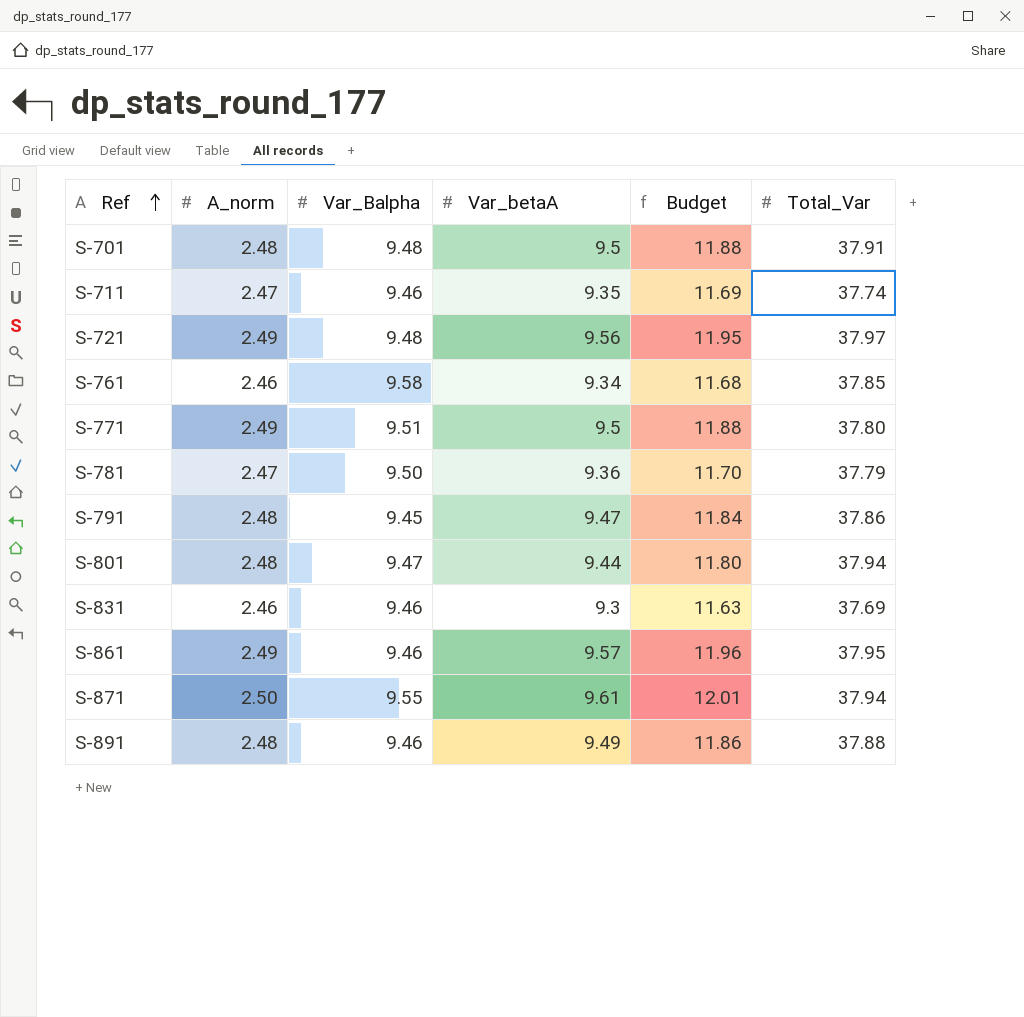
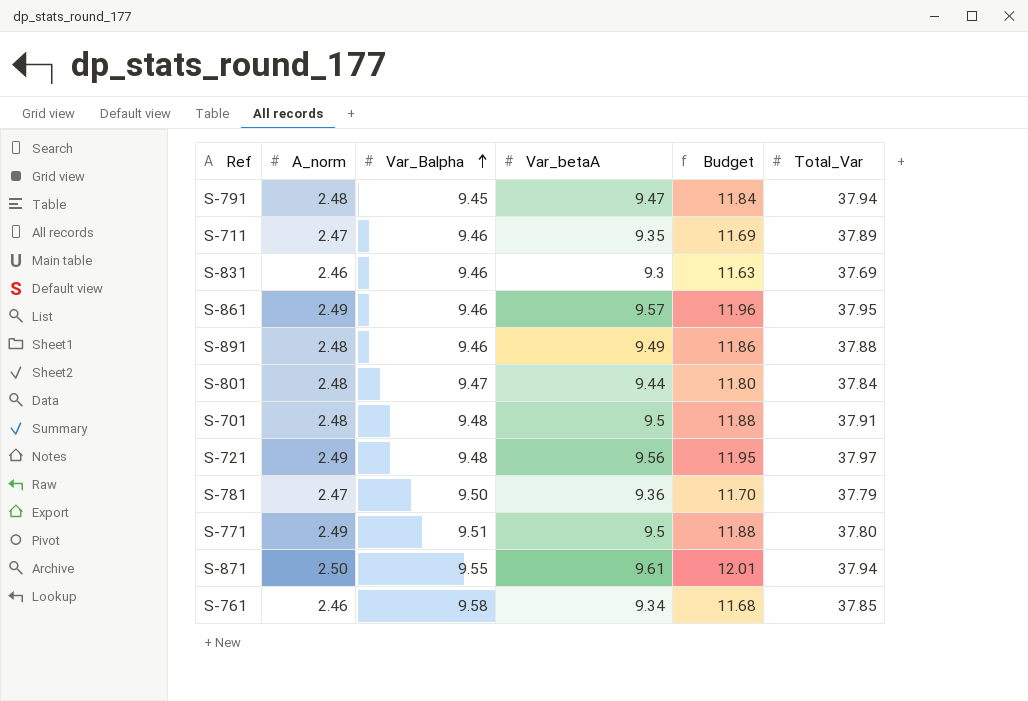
row order: Ref ascending -> Var_Balpha ascending
S-791 | Total_Var: 37.86 -> 37.94
S-711 | Total_Var: 37.74 -> 37.89
S-801 | Total_Var: 37.94 -> 37.84

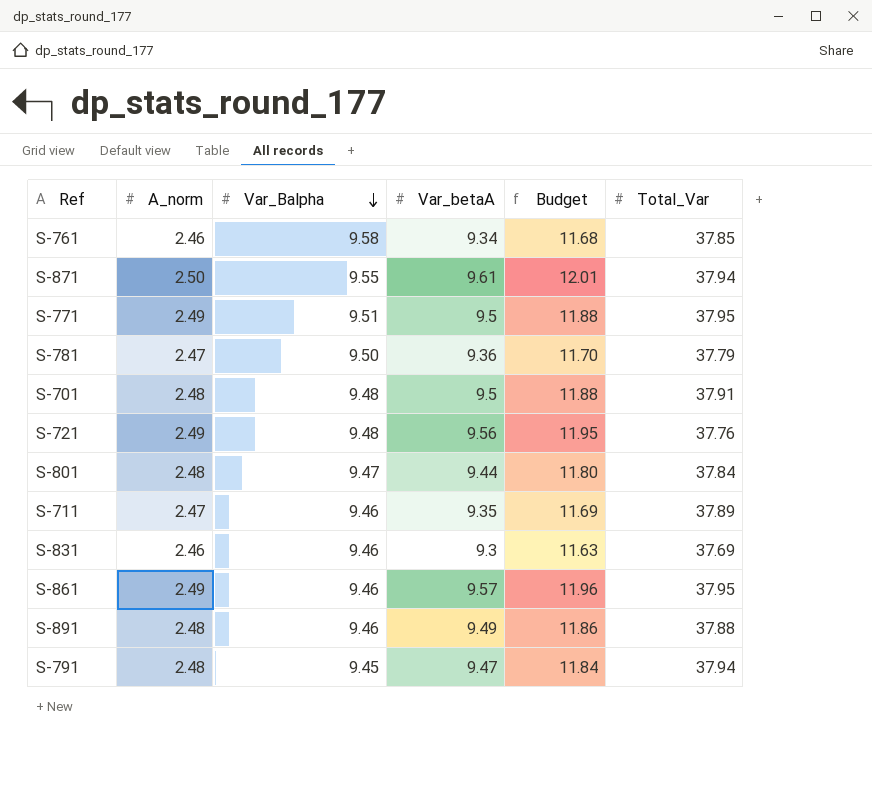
row order: Var_Balpha ascending -> Var_Balpha descending
S-771 | Total_Var: 37.80 -> 37.95
S-721 | Total_Var: 37.97 -> 37.76

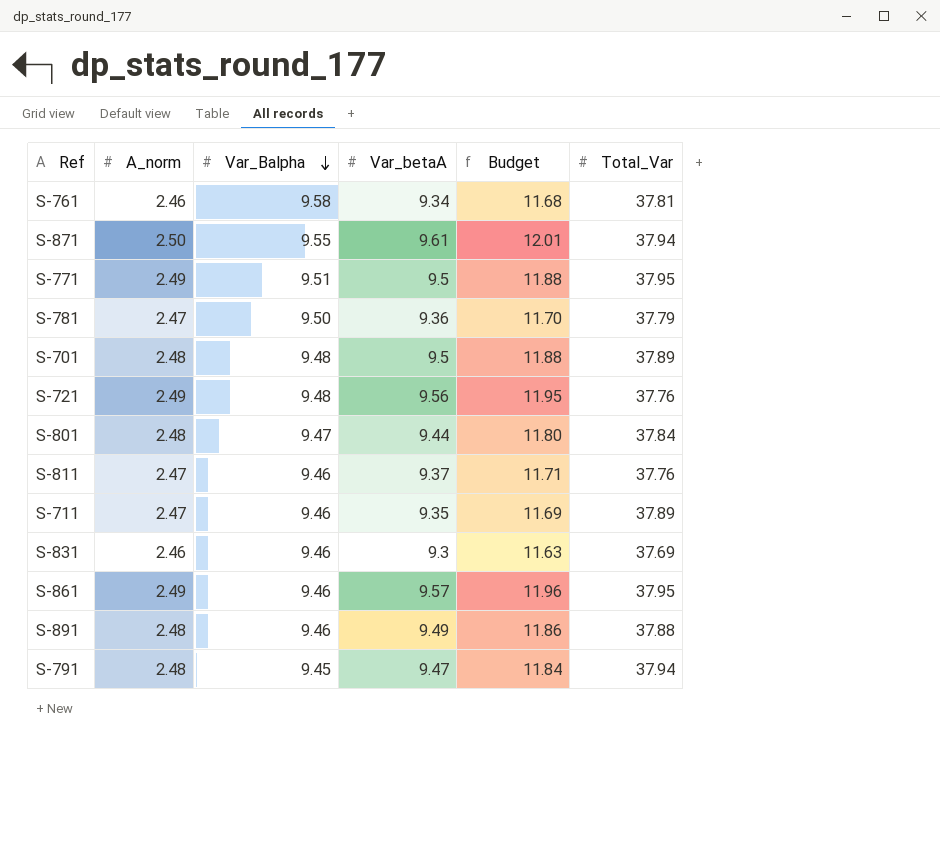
S-761 | Total_Var: 37.85 -> 37.81
S-701 | Total_Var: 37.91 -> 37.89
row S-811: none -> 2.47 | 9.46 | 9.37 | 11.71 | 37.76

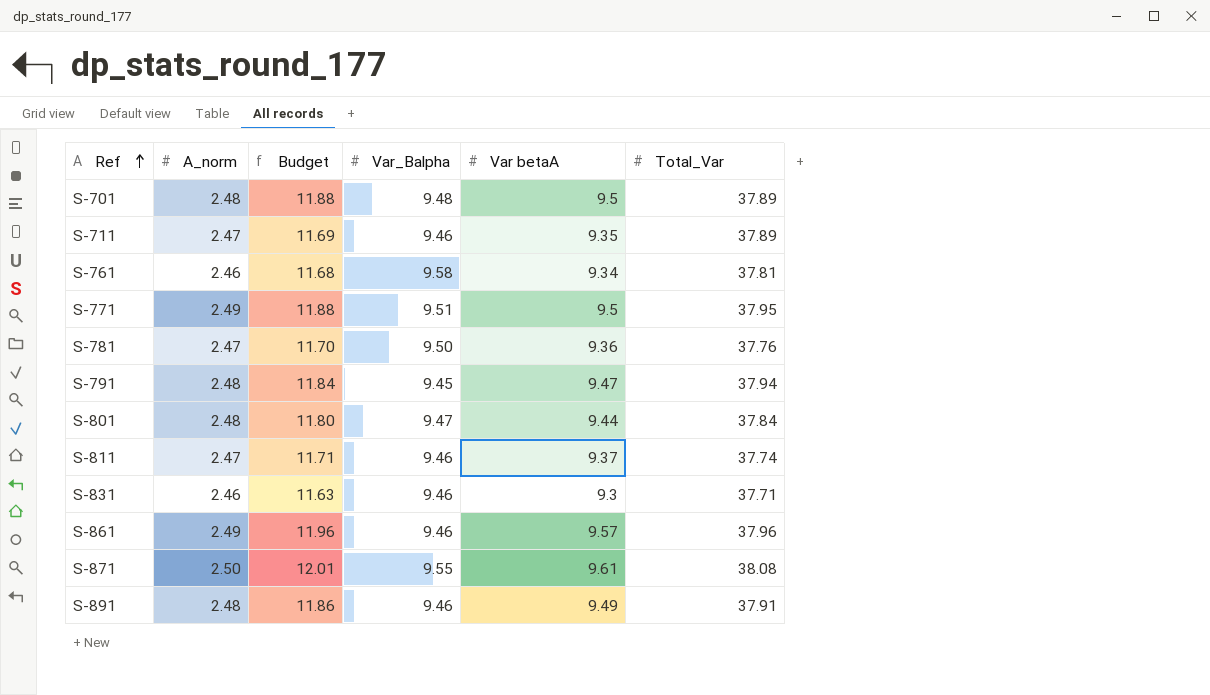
row order: Var_Balpha descending -> Ref ascending
column Budget | position: 5 -> 3
column name: Var_betaA -> Var betaA
row S-721: 2.49 | 9.48 | 9.56 | 11.95 | 37.76 -> none
S-781 | Total_Var: 37.79 -> 37.76
S-811 | Total_Var: 37.76 -> 37.74
S-831 | Total_Var: 37.69 -> 37.71
S-861 | Total_Var: 37.95 -> 37.96
S-871 | Total_Var: 37.94 -> 38.08
S-891 | Total_Var: 37.88 -> 37.91

